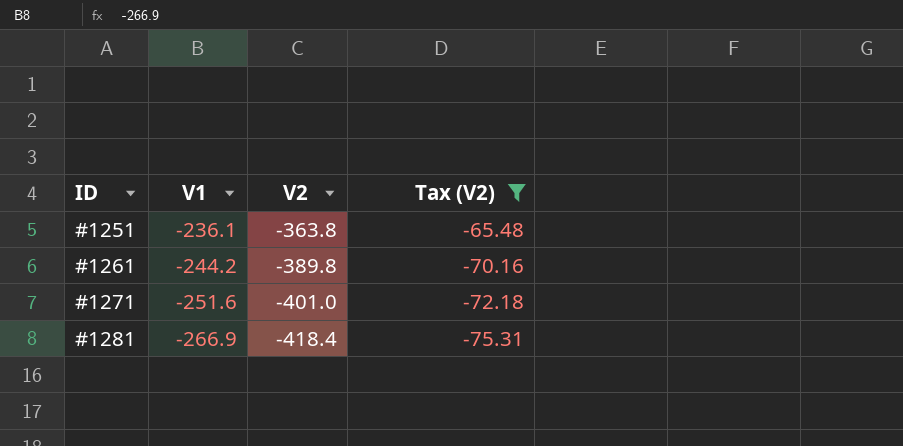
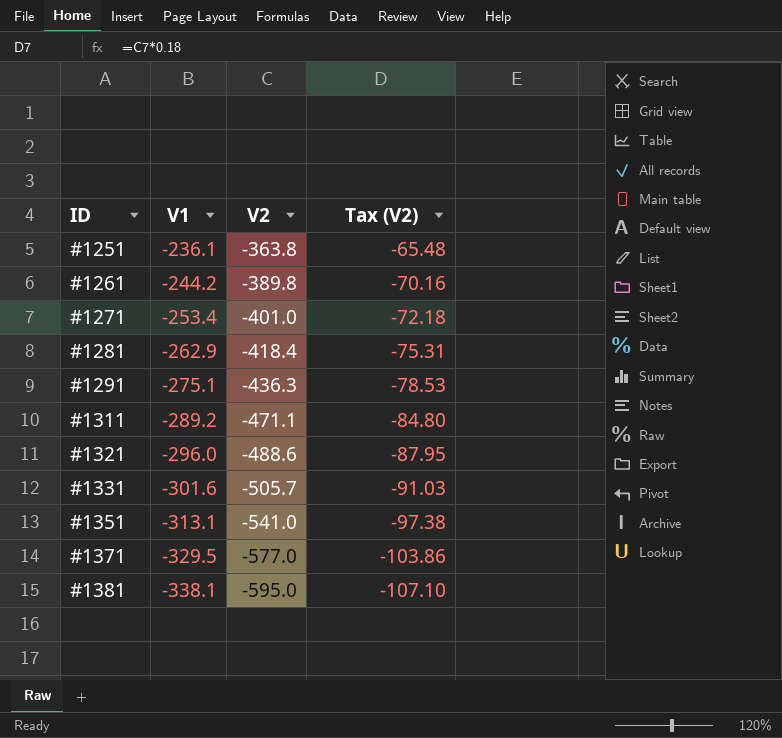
filter: Tax (V2) >= -75.31 -> none
#1271 | V1: -251.6 -> -253.4
#1281 | V1: -266.9 -> -262.9

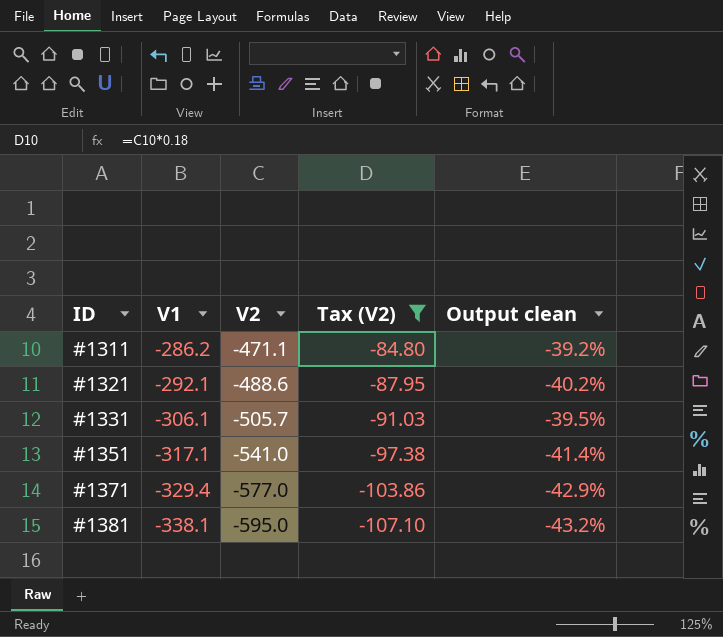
filter: none -> Tax (V2) <= -84.80
column Output clean | formula: none -> ([V1] - [V2]) / [V2]
#1311 | V1: -289.2 -> -286.2
#1321 | V1: -296.0 -> -292.1
#1331 | V1: -301.6 -> -306.1
#1351 | V1: -313.1 -> -317.1
#1371 | V1: -329.5 -> -329.4

